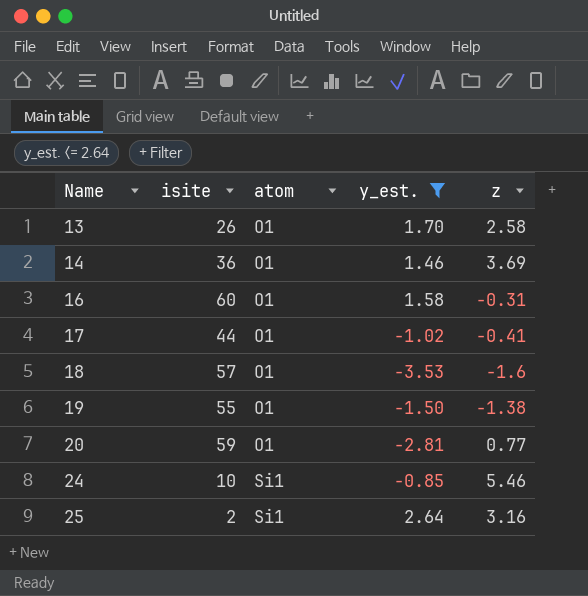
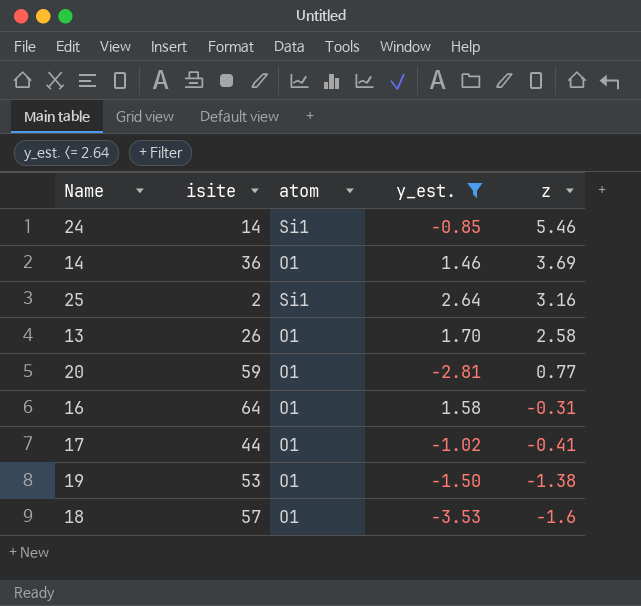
row order: Name ascending -> z descending
24 | isite: 10 -> 14
16 | isite: 60 -> 64
19 | isite: 55 -> 53

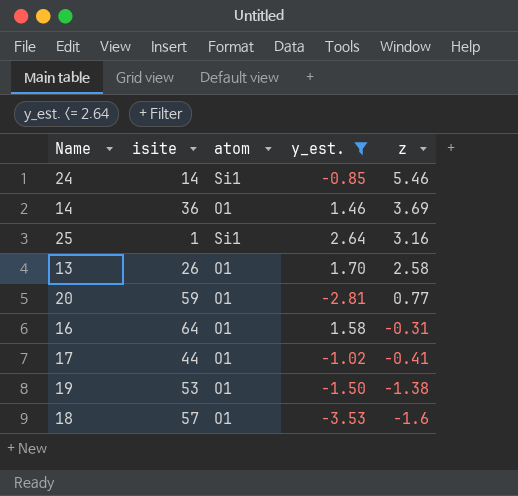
25 | isite: 2 -> 1

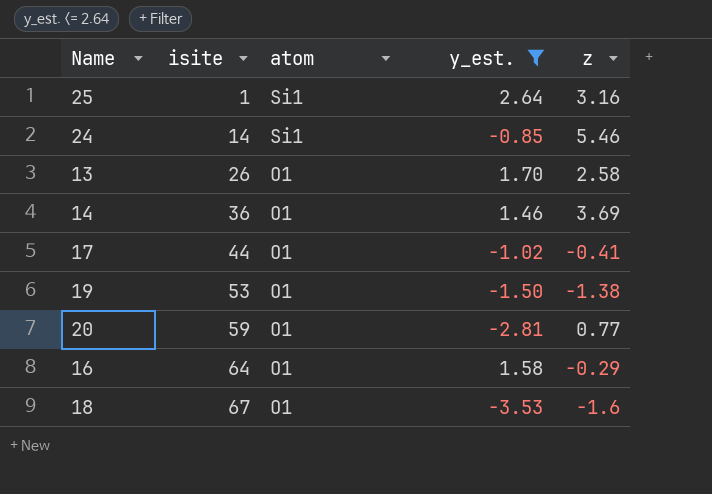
row order: z descending -> isite ascending
16 | z: -0.31 -> -0.29
18 | isite: 57 -> 67

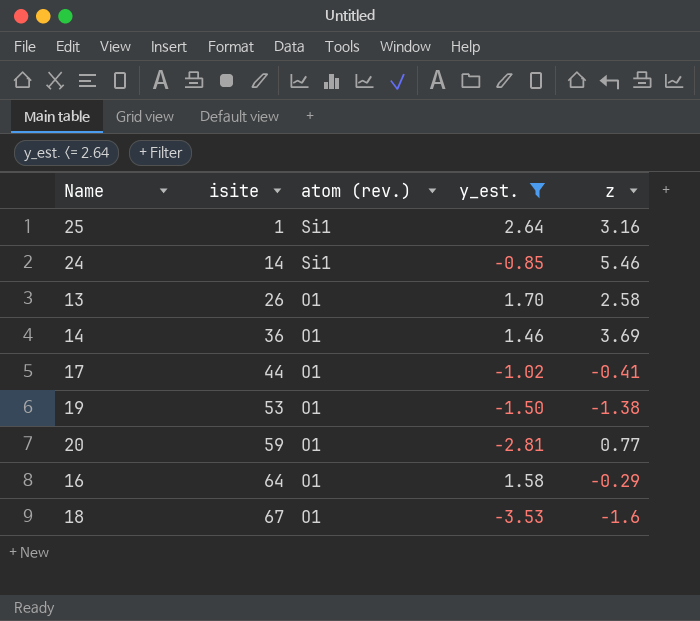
column name: atom -> atom (rev.)

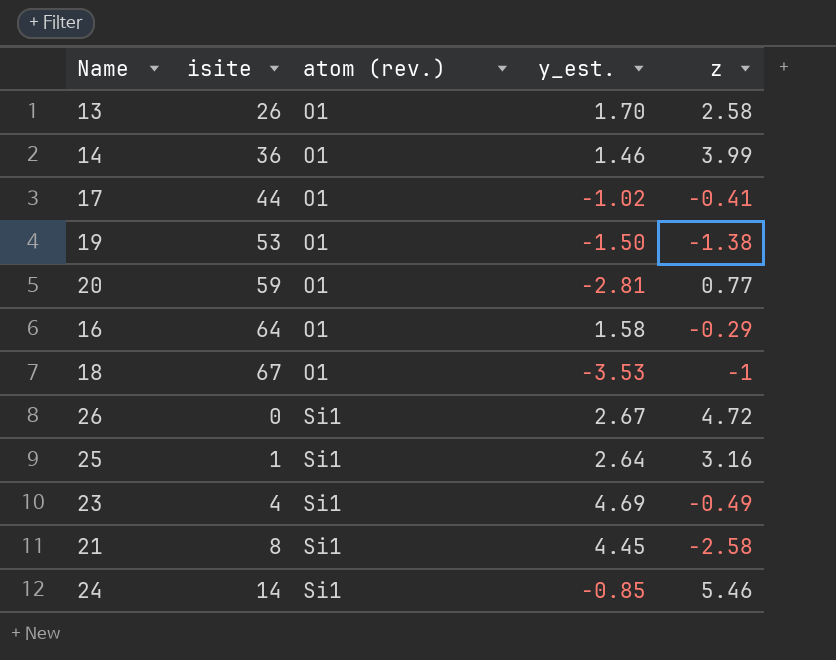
filter: y_est. <= 2.64 -> none
row order: isite ascending -> atom (rev.) ascending
14 | z: 3.69 -> 3.99
18 | z: -1.6 -> -1

